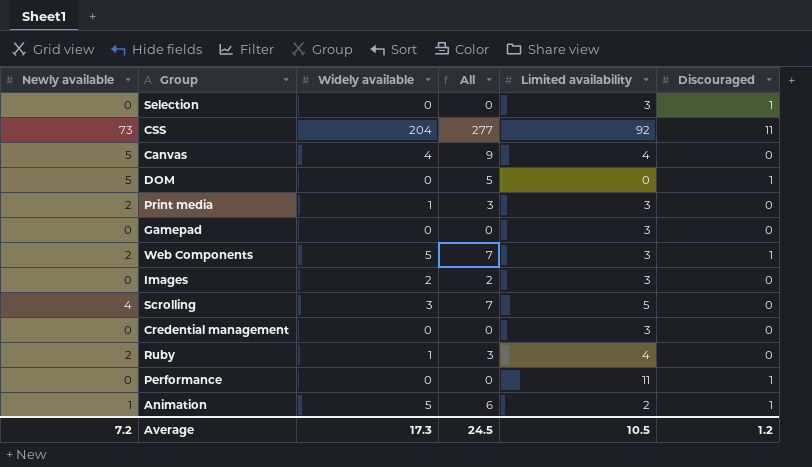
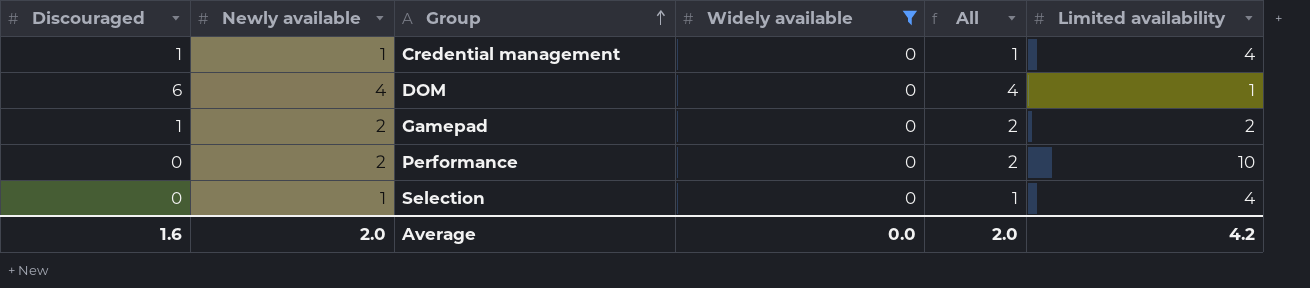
filter: none -> Widely available = 0
row order: none -> Group ascending
column Discouraged | position: 6 -> 1
Credential management | Discouraged: 0 -> 1
Credential management | Newly available: 0 -> 1
Credential management | All: 0 -> 1
Credential management | Limited availability: 3 -> 4
DOM | Discouraged: 1 -> 6
DOM | Newly available: 5 -> 4
DOM | All: 5 -> 4
DOM | Limited availability: 0 -> 1
Gamepad | Discouraged: 0 -> 1
Gamepad | Newly available: 0 -> 2
Gamepad | All: 0 -> 2
Gamepad | Limited availability: 3 -> 2
Performance | Discouraged: 1 -> 0
Performance | Newly available: 0 -> 2
Performance | All: 0 -> 2
Performance | Limited availability: 11 -> 10
Selection | Discouraged: 1 -> 0
Selection | Newly available: 0 -> 1
Selection | All: 0 -> 1
Selection | Limited availability: 3 -> 4
Average | Discouraged: 1.2 -> 1.6
Average | Newly available: 7.2 -> 2.0
Average | Widely available: 17.3 -> 0.0
Average | All: 24.5 -> 2.0
Average | Limited availability: 10.5 -> 4.2

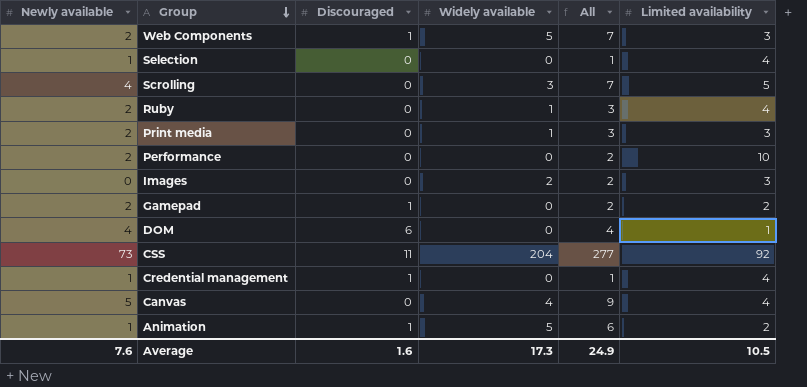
filter: Widely available = 0 -> none
row order: Group ascending -> Group descending
column Discouraged | position: 1 -> 3
Average | Newly available: 2.0 -> 7.6
Average | Widely available: 0.0 -> 17.3
Average | All: 2.0 -> 24.9
Average | Limited availability: 4.2 -> 10.5

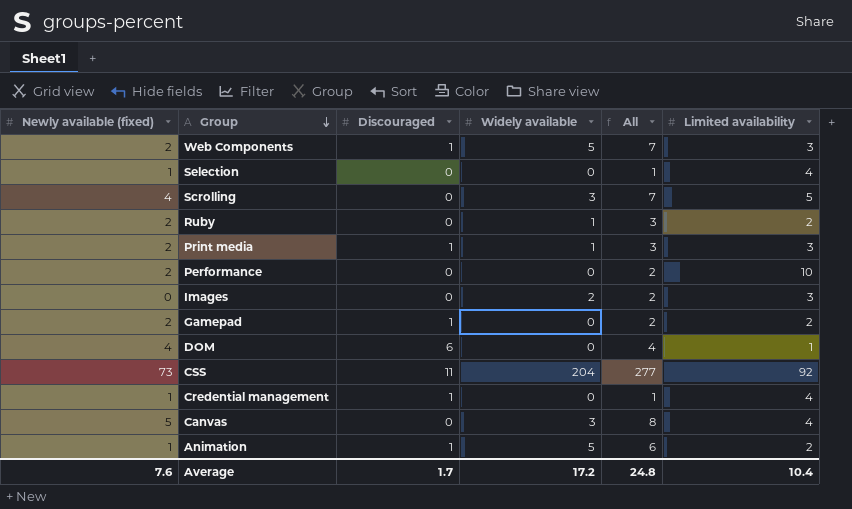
column name: Newly available -> Newly available (fixed)
Ruby | Limited availability: 4 -> 2
Print media | Discouraged: 0 -> 1
Canvas | Widely available: 4 -> 3
Canvas | All: 9 -> 8
Average | Discouraged: 1.6 -> 1.7
Average | Widely available: 17.3 -> 17.2
Average | All: 24.9 -> 24.8
Average | Limited availability: 10.5 -> 10.4

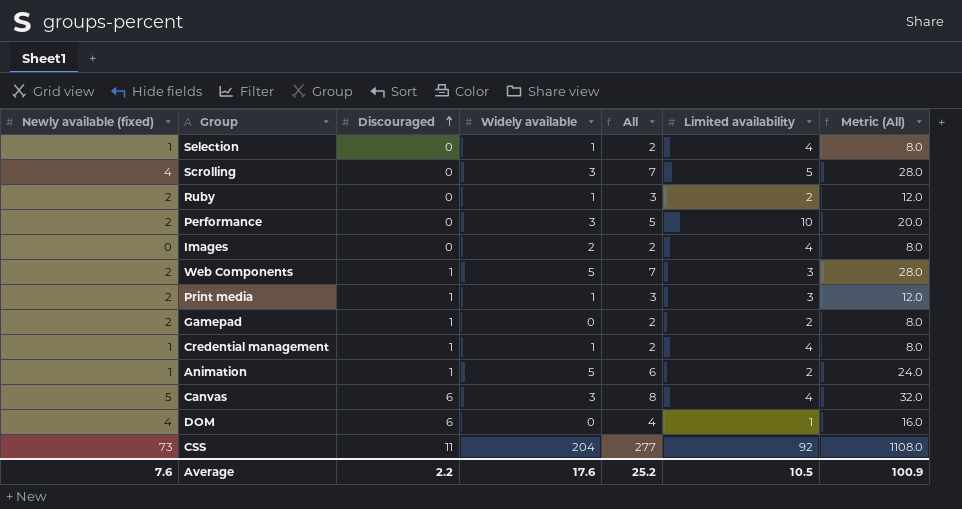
row order: Group descending -> Discouraged ascending
column Metric (All) | formula: none -> [All] * 4
Selection | Widely available: 0 -> 1
Selection | All: 1 -> 2
Performance | Widely available: 0 -> 3
Performance | All: 2 -> 5
Images | Limited availability: 3 -> 4
Credential management | Widely available: 0 -> 1
Credential management | All: 1 -> 2
Canvas | Discouraged: 0 -> 6
Average | Discouraged: 1.7 -> 2.2
Average | Widely available: 17.2 -> 17.6
Average | All: 24.8 -> 25.2
Average | Limited availability: 10.4 -> 10.5

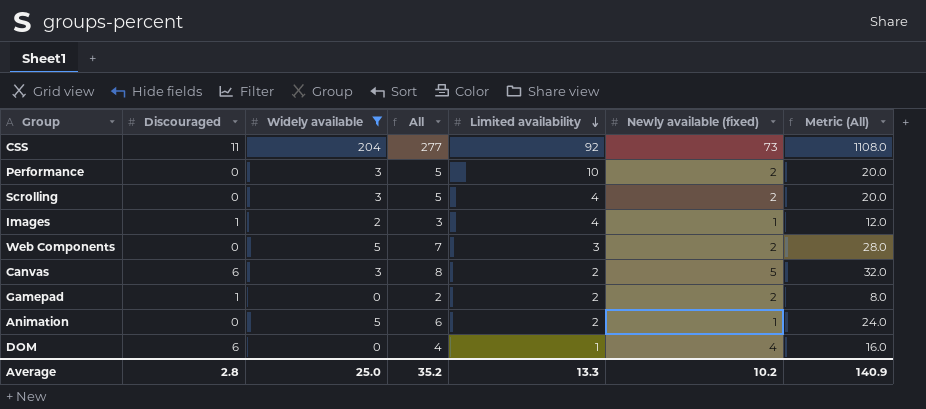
filter: none -> Widely available != 1
row order: Discouraged ascending -> Limited availability descending
column Newly available (fixed) | position: 1 -> 6
Scrolling | All: 7 -> 5
Scrolling | Limited availability: 5 -> 4
Scrolling | Newly available (fixed): 4 -> 2
Scrolling | Metric (All): 28.0 -> 20.0
Images | Discouraged: 0 -> 1
Images | All: 2 -> 3
Images | Newly available (fixed): 0 -> 1
Images | Metric (All): 8.0 -> 12.0
Web Components | Discouraged: 1 -> 0
Canvas | Limited availability: 4 -> 2
Animation | Discouraged: 1 -> 0
Average | Discouraged: 2.2 -> 2.8
Average | Widely available: 17.6 -> 25.0
Average | All: 25.2 -> 35.2
Average | Limited availability: 10.5 -> 13.3
Average | Newly available (fixed): 7.6 -> 10.2
Average | Metric (All): 100.9 -> 140.9

